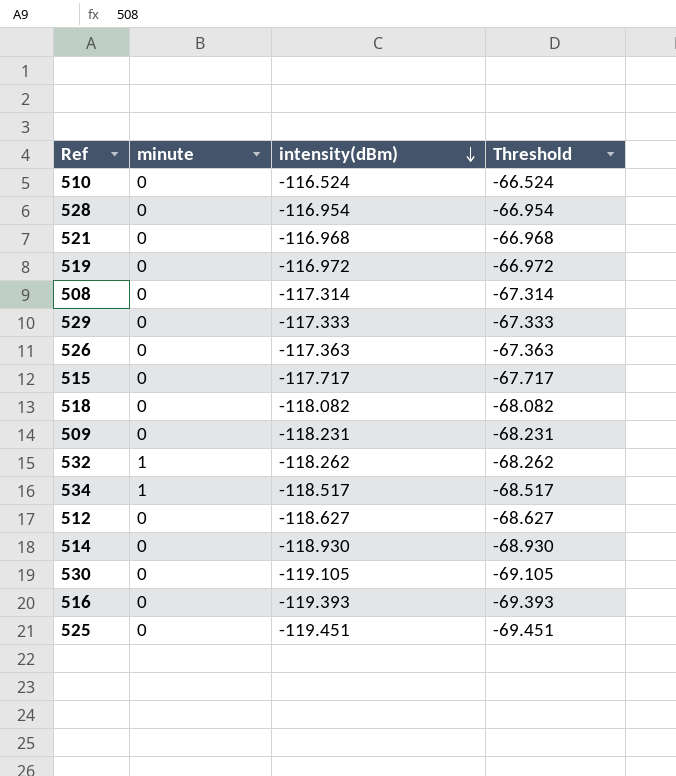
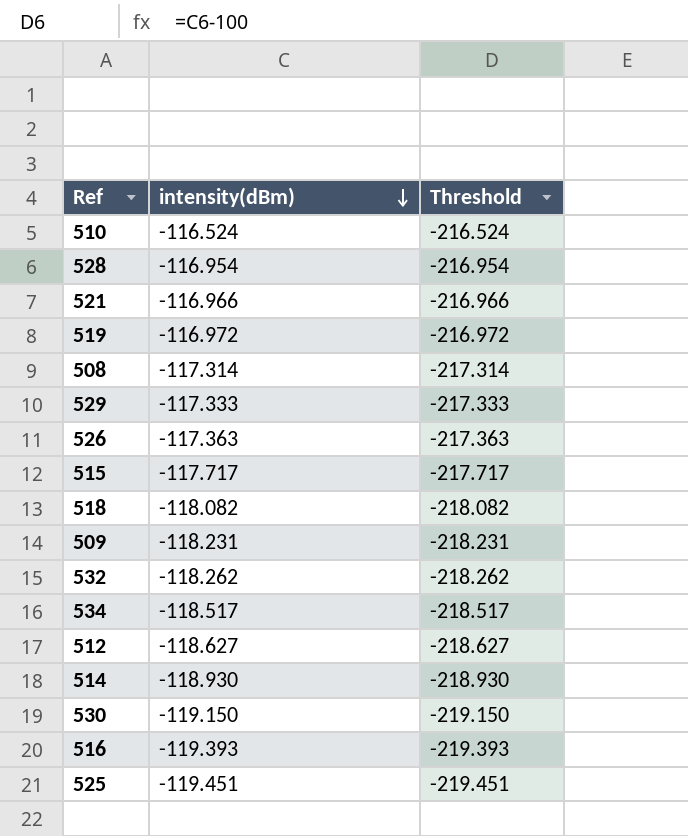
column minute | position: 2 -> none
column Threshold | formula: [intensity(dBm)] + 50 -> [intensity(dBm)] - 100
521 | intensity(dBm): -116.968 -> -116.966
530 | intensity(dBm): -119.105 -> -119.150

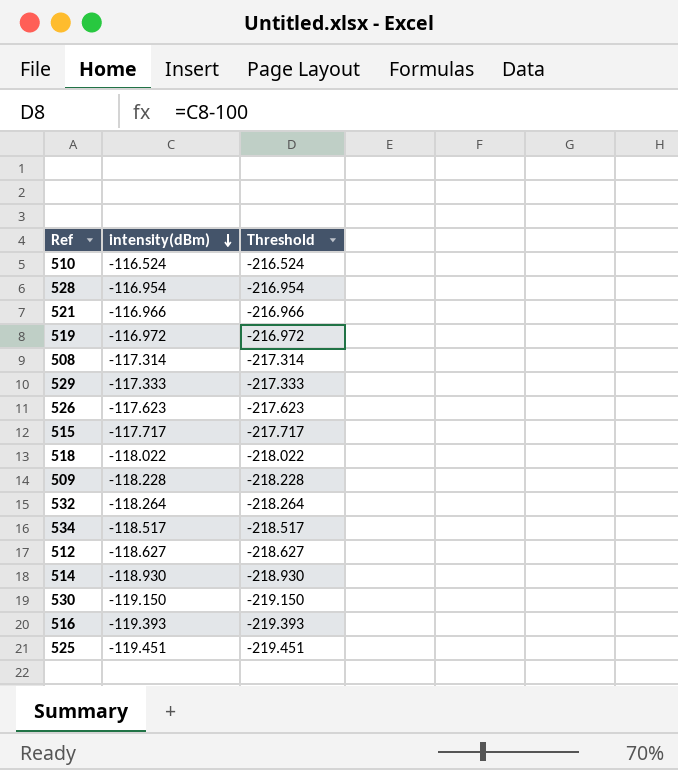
526 | intensity(dBm): -117.363 -> -117.623
526 | Threshold: -217.363 -> -217.623
518 | intensity(dBm): -118.082 -> -118.022
518 | Threshold: -218.082 -> -218.022
509 | intensity(dBm): -118.231 -> -118.228
509 | Threshold: -218.231 -> -218.228
532 | intensity(dBm): -118.262 -> -118.264
532 | Threshold: -218.262 -> -218.264

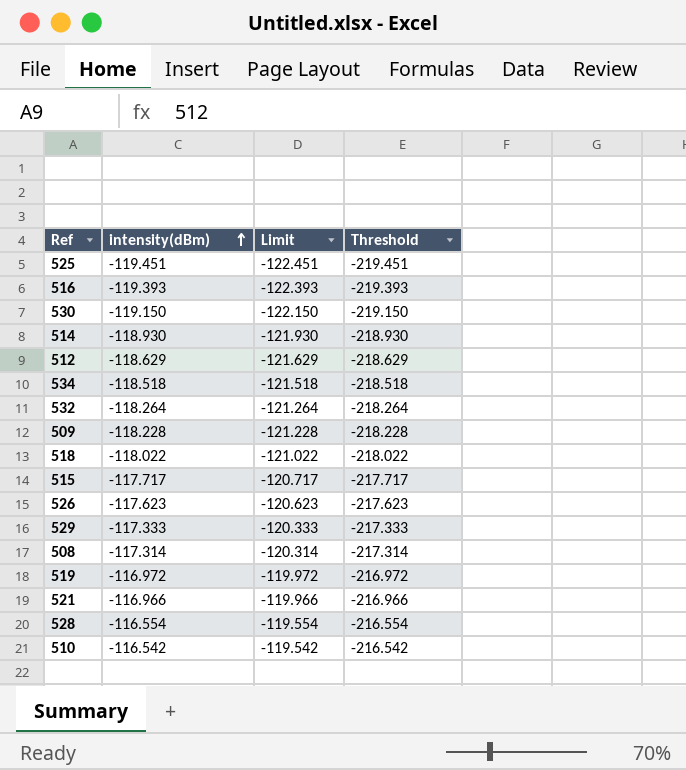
row order: intensity(dBm) descending -> intensity(dBm) ascending
column Limit | formula: none -> [intensity(dBm)] - 3
512 | intensity(dBm): -118.627 -> -118.629
512 | Threshold: -218.627 -> -218.629
534 | intensity(dBm): -118.517 -> -118.518
534 | Threshold: -218.517 -> -218.518
528 | intensity(dBm): -116.954 -> -116.554
528 | Threshold: -216.954 -> -216.554
510 | intensity(dBm): -116.524 -> -116.542
510 | Threshold: -216.524 -> -216.542

